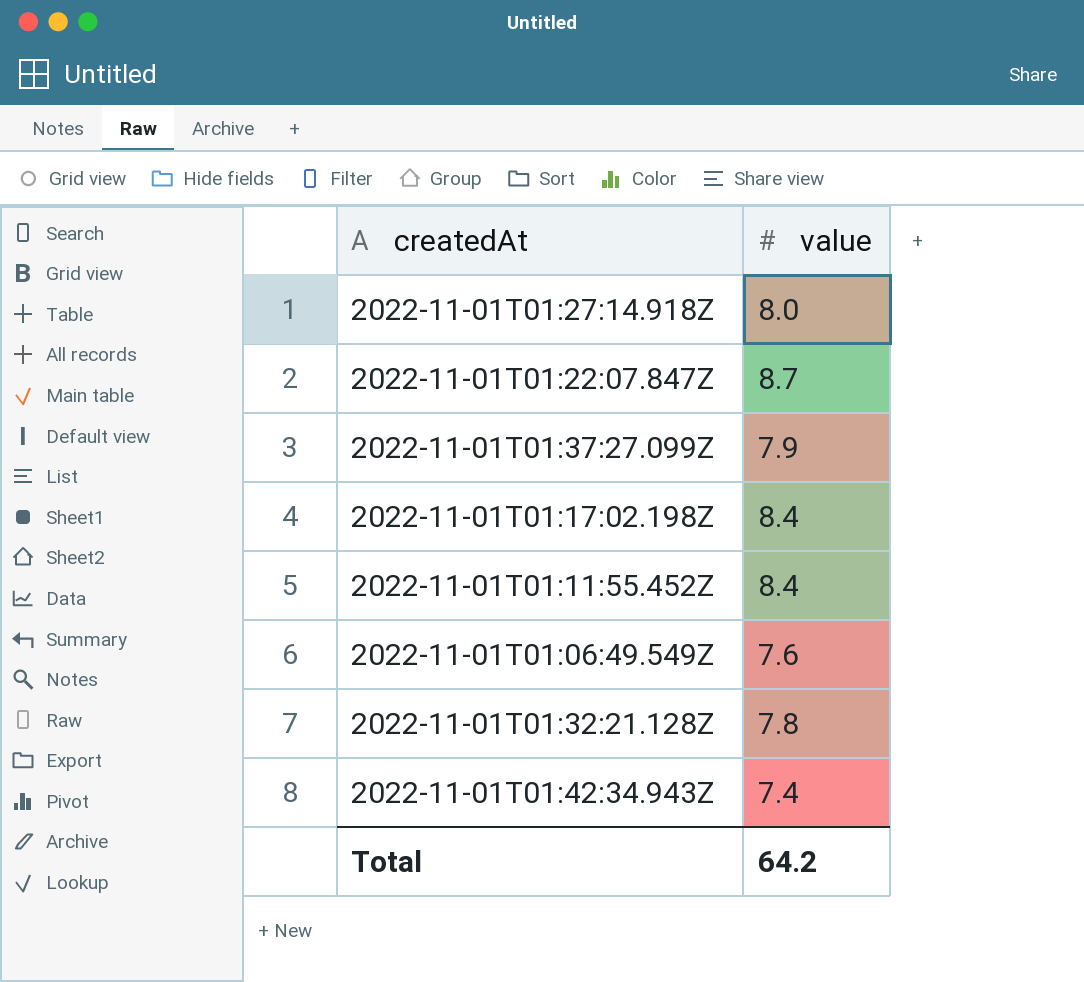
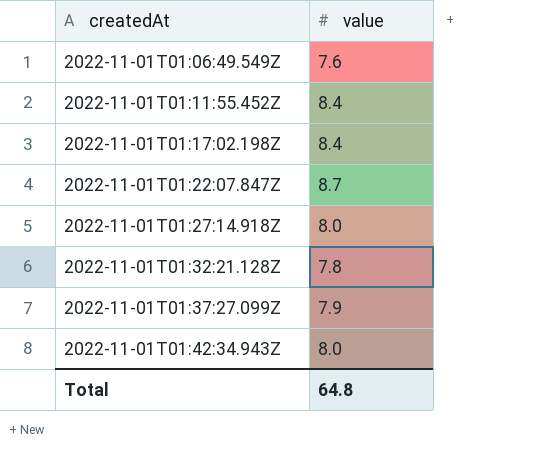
row order: none -> createdAt ascending
2022-11-01T01:42:34.943Z | value: 7.4 -> 8.0
Total | value: 64.2 -> 64.8

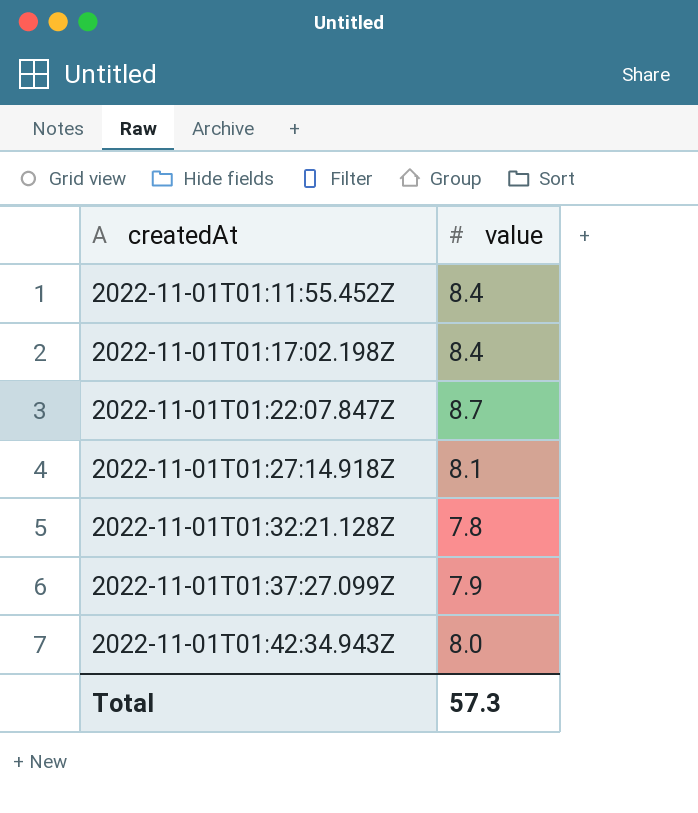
row 2022-11-01T01:06:49.549Z: 7.6 -> none
2022-11-01T01:27:14.918Z | value: 8.0 -> 8.1
Total | value: 64.8 -> 57.3

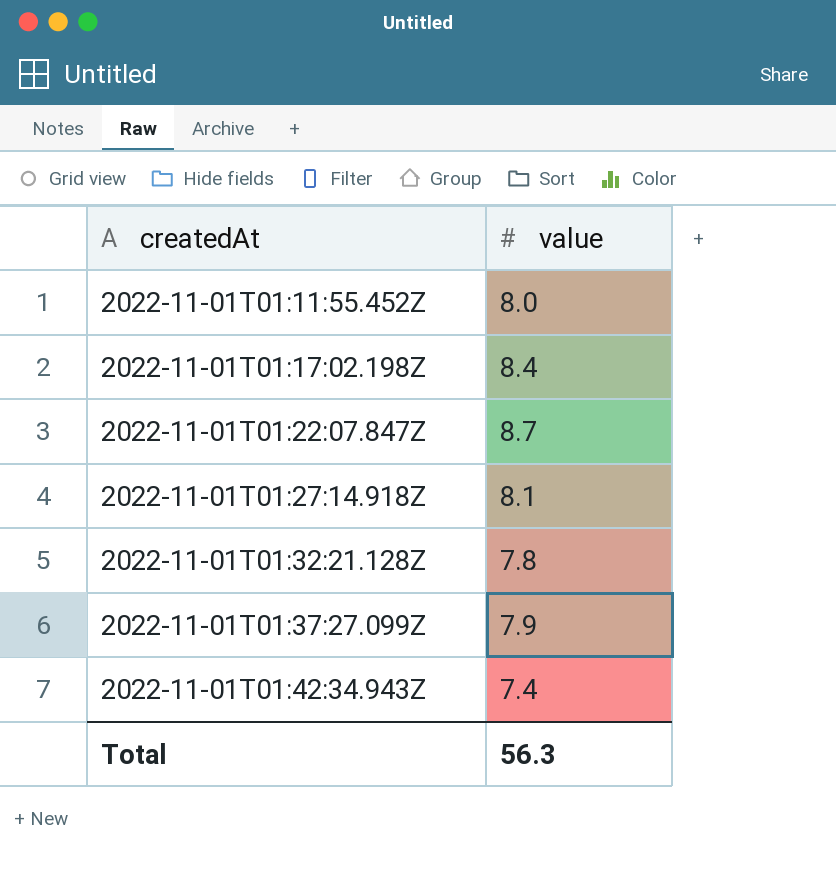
2022-11-01T01:11:55.452Z | value: 8.4 -> 8.0
2022-11-01T01:42:34.943Z | value: 8.0 -> 7.4
Total | value: 57.3 -> 56.3

